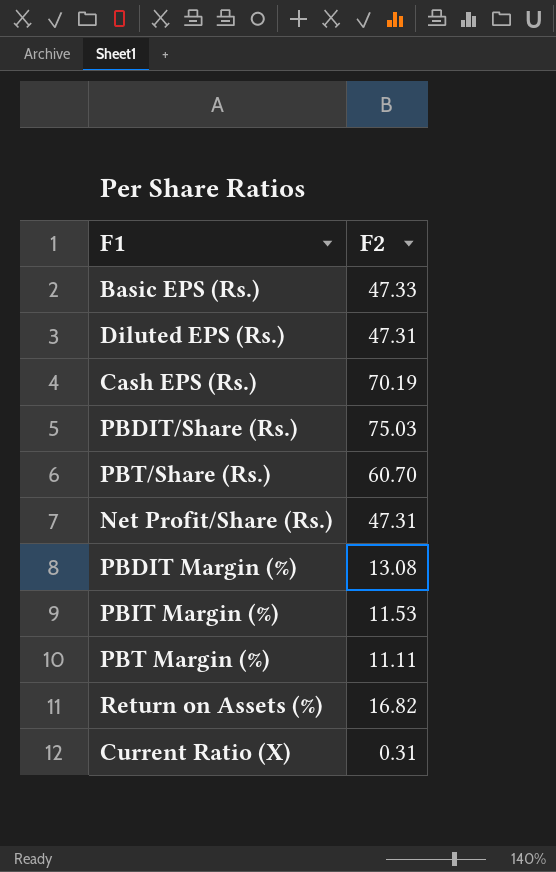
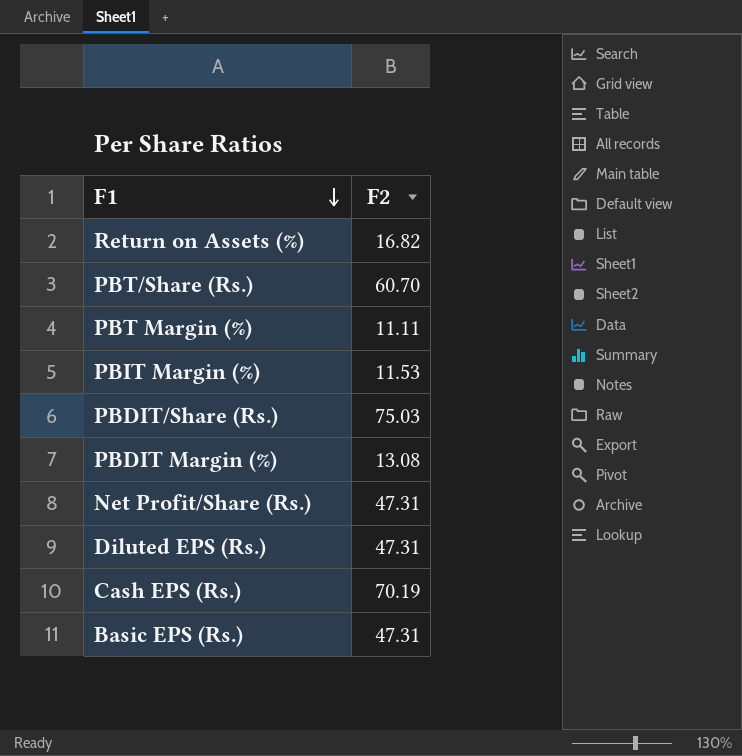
row order: none -> F1 descending
row Current Ratio (X): 0.31 -> none
Basic EPS (Rs.) | F2: 47.33 -> 47.31

